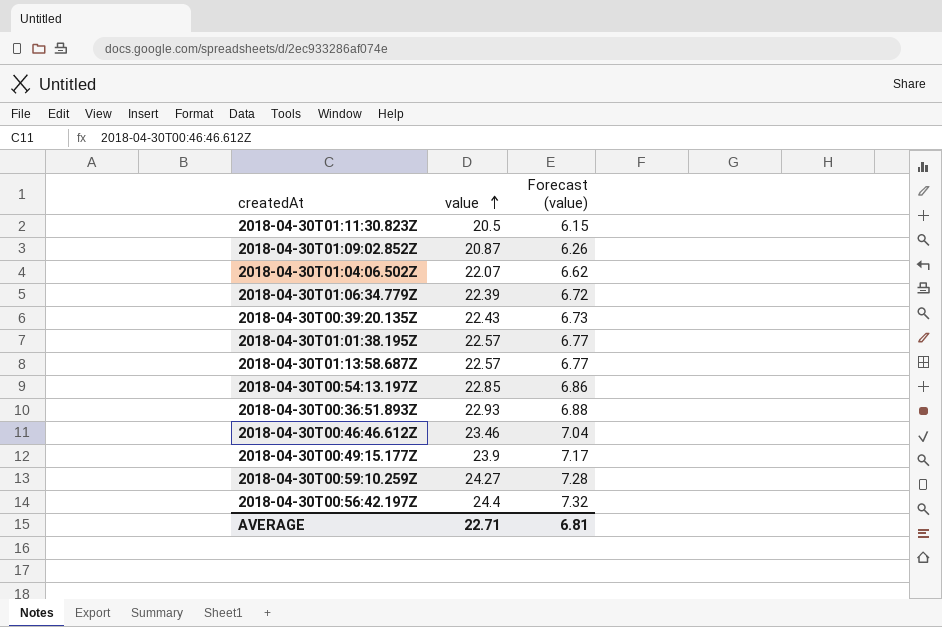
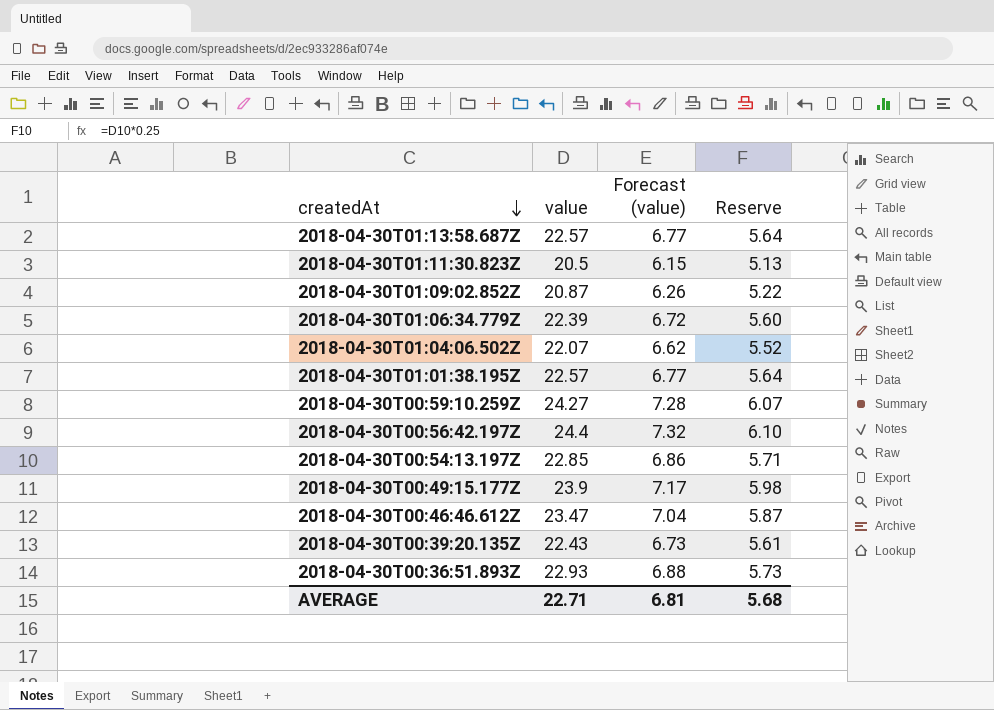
row order: value ascending -> createdAt descending
column Reserve | formula: none -> [value] * 0.25
2018-04-30T00:46:46.612Z | value: 23.46 -> 23.47

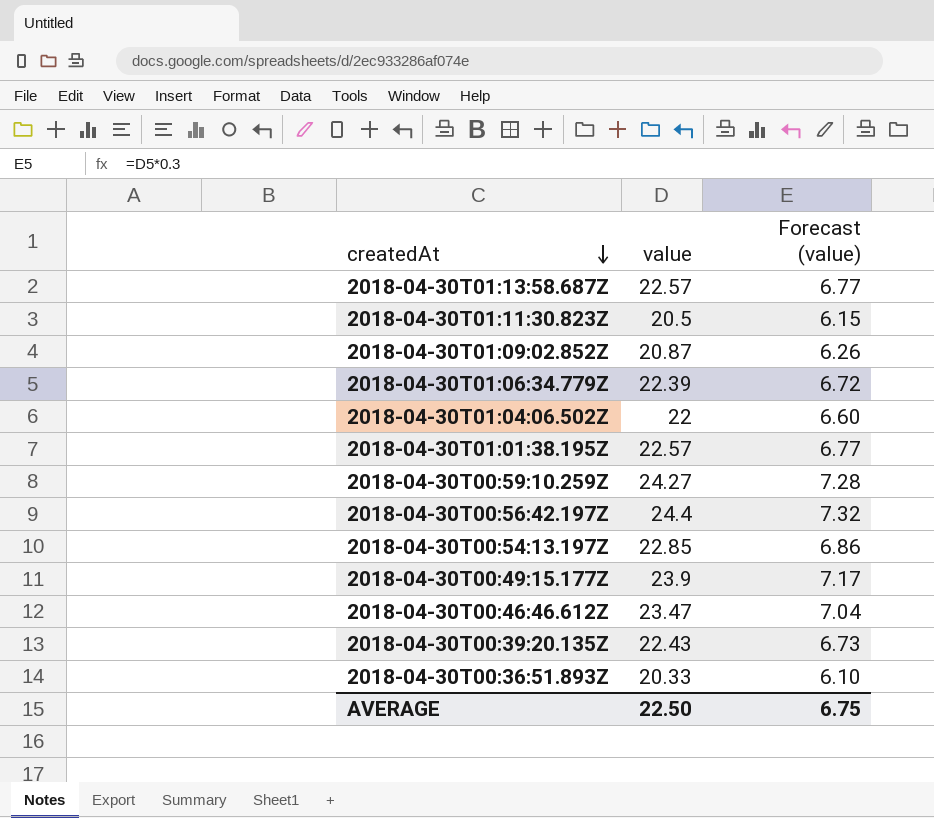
column Reserve | formula: [value] * 0.25 -> none
2018-04-30T01:04:06.502Z | value: 22.07 -> 22
2018-04-30T01:04:06.502Z | Forecast (value): 6.62 -> 6.60
2018-04-30T00:36:51.893Z | value: 22.93 -> 20.33
2018-04-30T00:36:51.893Z | Forecast (value): 6.88 -> 6.10
AVERAGE | value: 22.71 -> 22.50
AVERAGE | Forecast (value): 6.81 -> 6.75

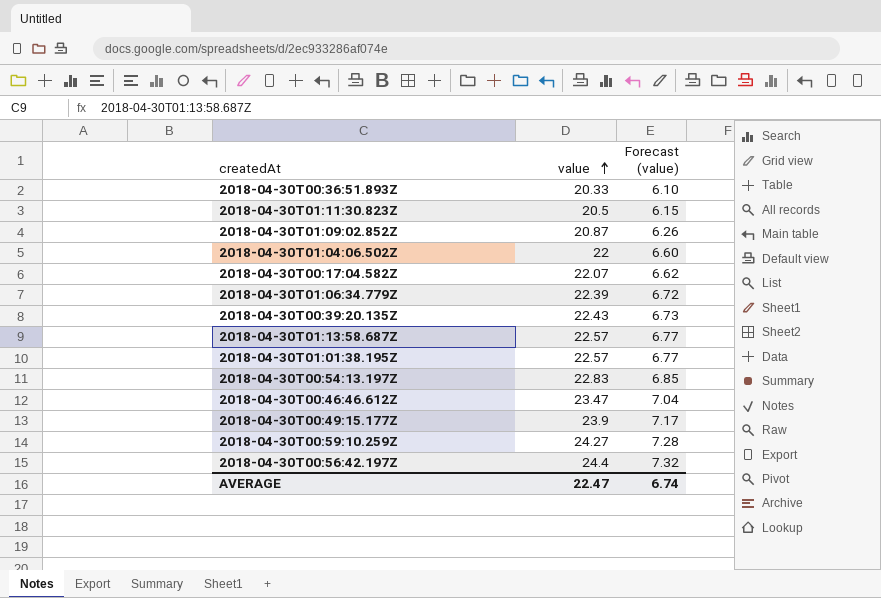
row order: createdAt descending -> value ascending
row 2018-04-30T00:17:04.582Z: none -> 22.07 | 6.62
2018-04-30T00:54:13.197Z | value: 22.85 -> 22.83
2018-04-30T00:54:13.197Z | Forecast (value): 6.86 -> 6.85
AVERAGE | value: 22.50 -> 22.47
AVERAGE | Forecast (value): 6.75 -> 6.74

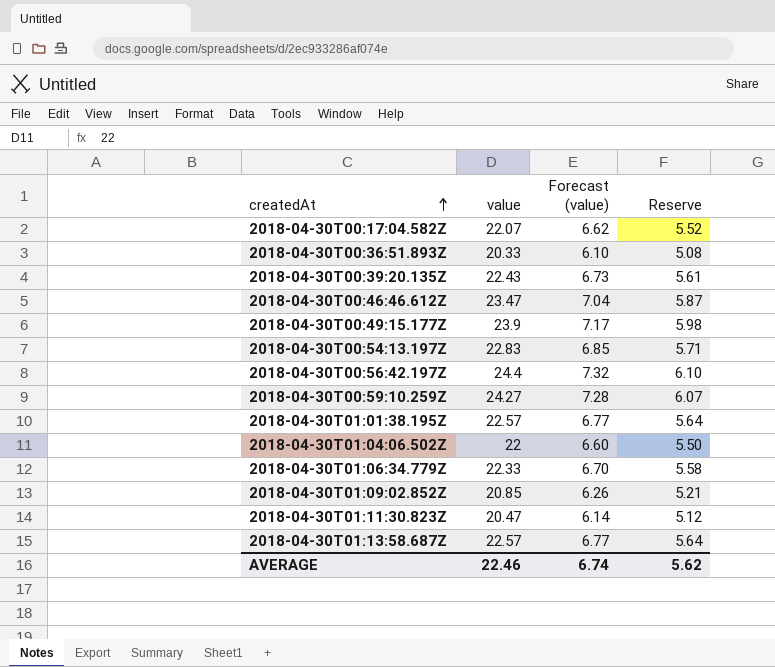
row order: value ascending -> createdAt ascending
column Reserve | formula: none -> [value] * 0.25
2018-04-30T01:06:34.779Z | value: 22.39 -> 22.33
2018-04-30T01:06:34.779Z | Forecast (value): 6.72 -> 6.70
2018-04-30T01:09:02.852Z | value: 20.87 -> 20.85
2018-04-30T01:11:30.823Z | value: 20.5 -> 20.47
2018-04-30T01:11:30.823Z | Forecast (value): 6.15 -> 6.14
AVERAGE | value: 22.47 -> 22.46

